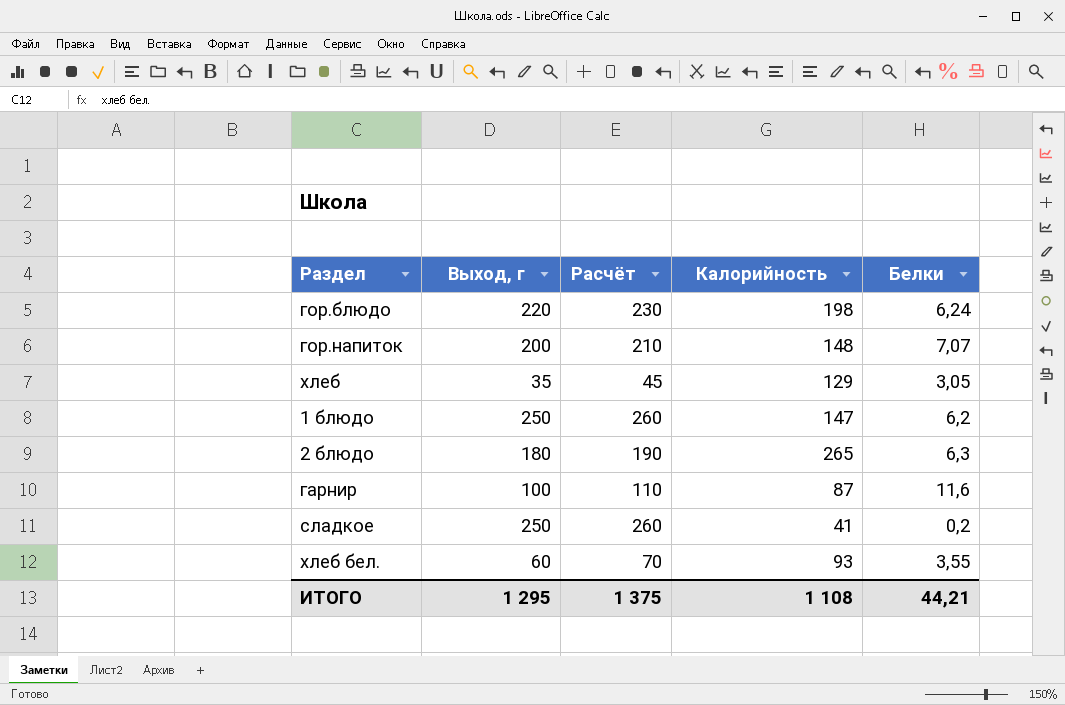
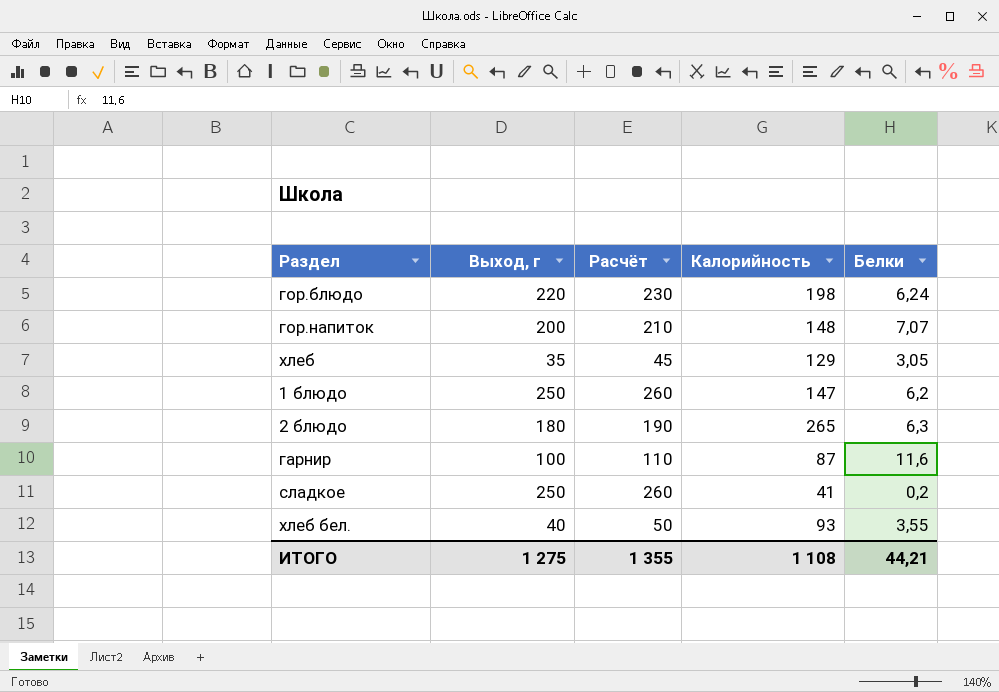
хлеб бел. | Выход, г: 60 -> 40
хлеб бел. | Расчёт: 70 -> 50
ИТОГО | Выход, г: 1 295 -> 1 275
ИТОГО | Расчёт: 1 375 -> 1 355

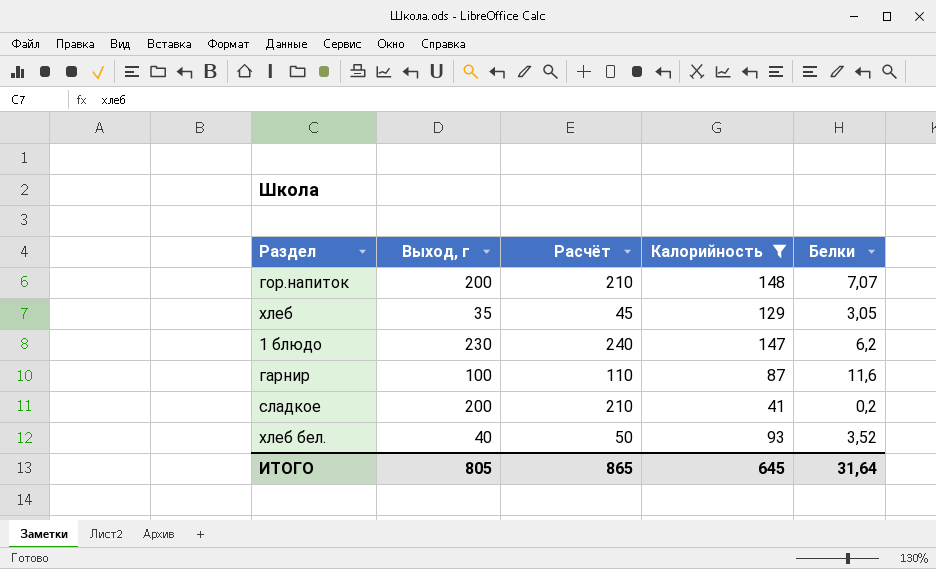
filter: none -> Калорийность <= 148
1 блюдо | Выход, г: 250 -> 230
1 блюдо | Расчёт: 260 -> 240
сладкое | Выход, г: 250 -> 200
сладкое | Расчёт: 260 -> 210
хлеб бел. | Белки: 3,55 -> 3,52
ИТОГО | Выход, г: 1 275 -> 805
ИТОГО | Расчёт: 1 355 -> 865
ИТОГО | Калорийность: 1 108 -> 645
ИТОГО | Белки: 44,21 -> 31,64

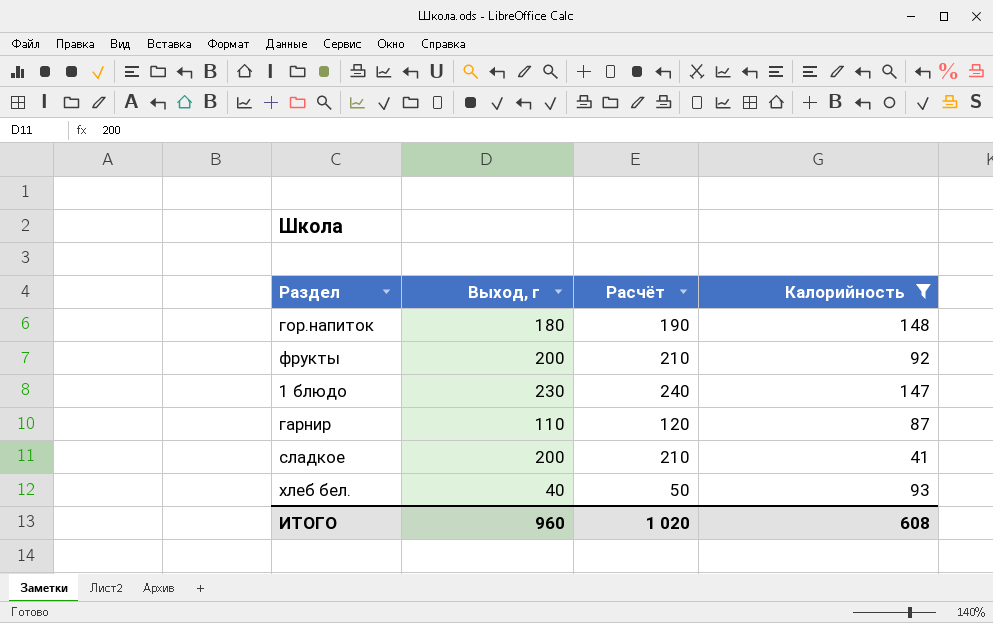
column Белки | position: 5 -> none
row хлеб: 35 | 45 | 129 | 3,05 -> none
гор.напиток | Выход, г: 200 -> 180
гор.напиток | Расчёт: 210 -> 190
row фрукты: none -> 200 | 210 | 92
гарнир | Выход, г: 100 -> 110
гарнир | Расчёт: 110 -> 120
ИТОГО | Выход, г: 805 -> 960
ИТОГО | Расчёт: 865 -> 1 020
ИТОГО | Калорийность: 645 -> 608

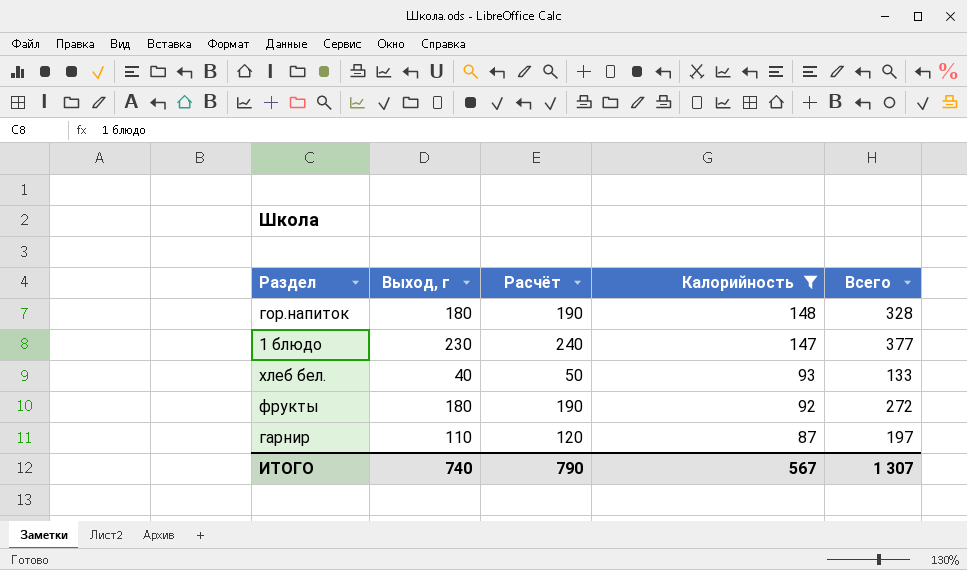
row order: none -> Калорийность descending
column Всего | formula: none -> [Выход, г] + [Калорийность]
row сладкое: 200 | 210 | 41 -> none
фрукты | Выход, г: 200 -> 180
фрукты | Расчёт: 210 -> 190
ИТОГО | Выход, г: 960 -> 740
ИТОГО | Расчёт: 1 020 -> 790
ИТОГО | Калорийность: 608 -> 567

